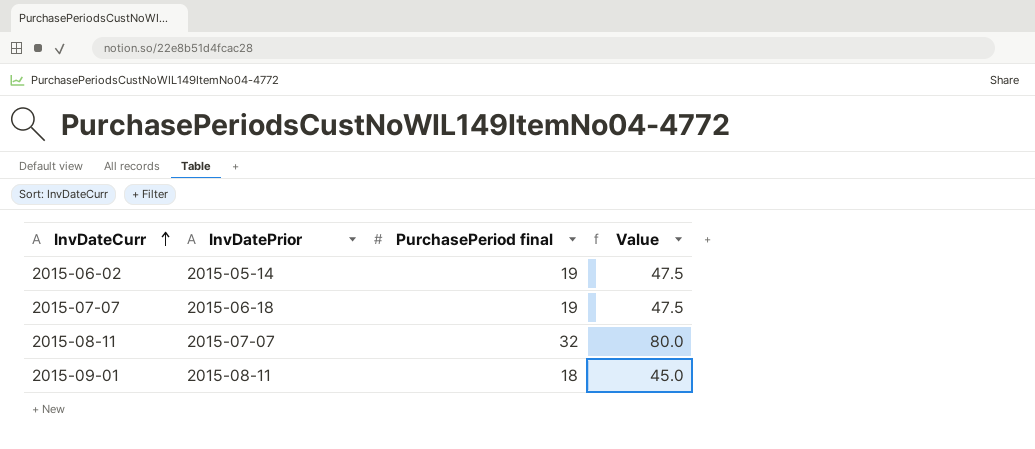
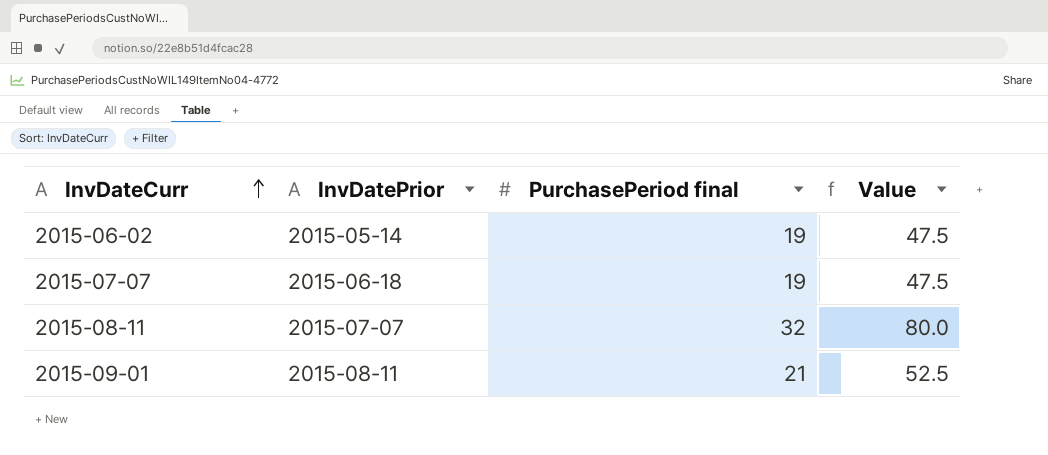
2015-09-01 | PurchasePeriod final: 18 -> 21
2015-09-01 | Value: 45.0 -> 52.5

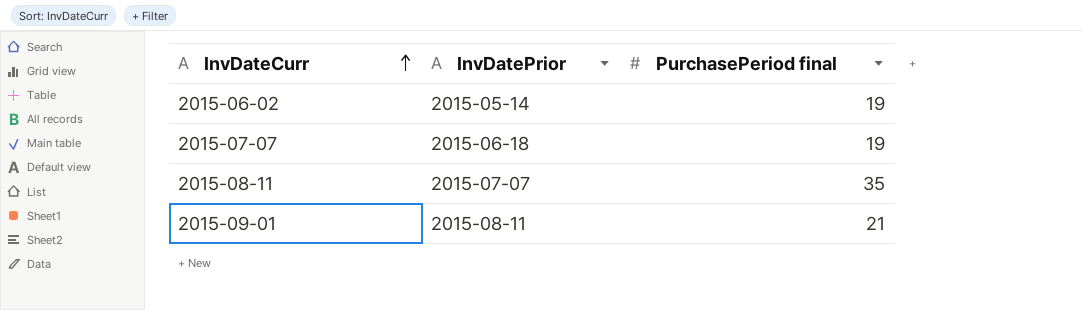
column Value | formula: [PurchasePeriod final] * 2.5 -> none
2015-08-11 | PurchasePeriod final: 32 -> 35

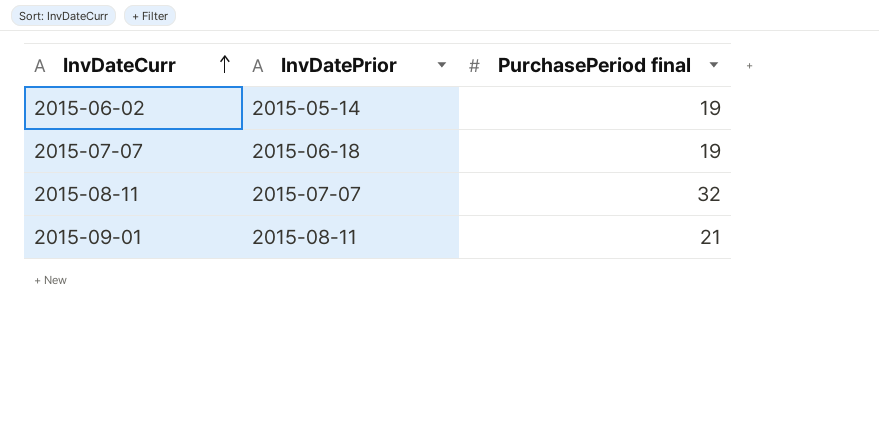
2015-08-11 | PurchasePeriod final: 35 -> 32

